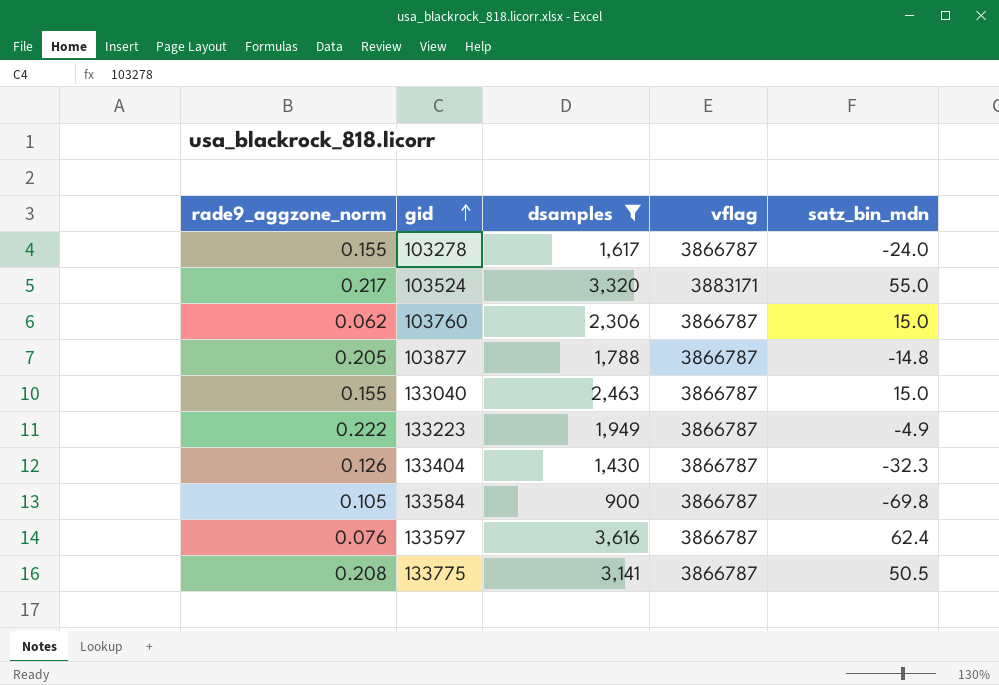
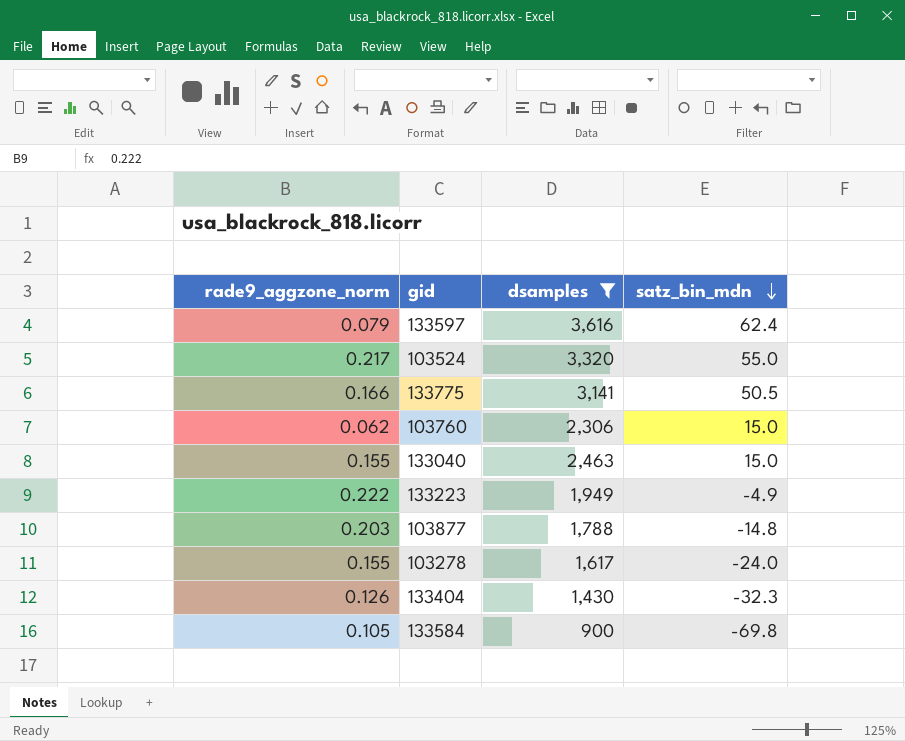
row order: gid ascending -> satz_bin_mdn descending
column vflag | position: 4 -> none
133597 | rade9_aggzone_norm: 0.076 -> 0.079
133775 | rade9_aggzone_norm: 0.208 -> 0.166
103877 | rade9_aggzone_norm: 0.205 -> 0.203

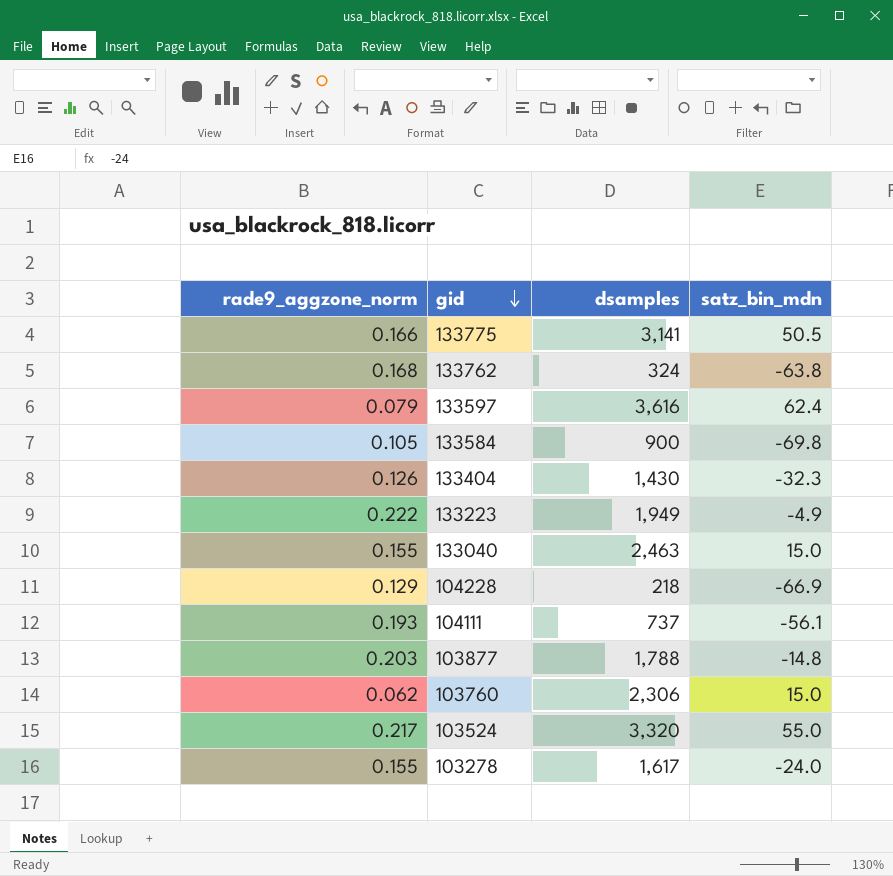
filter: dsamples >= 900 -> none
row order: satz_bin_mdn descending -> gid descending

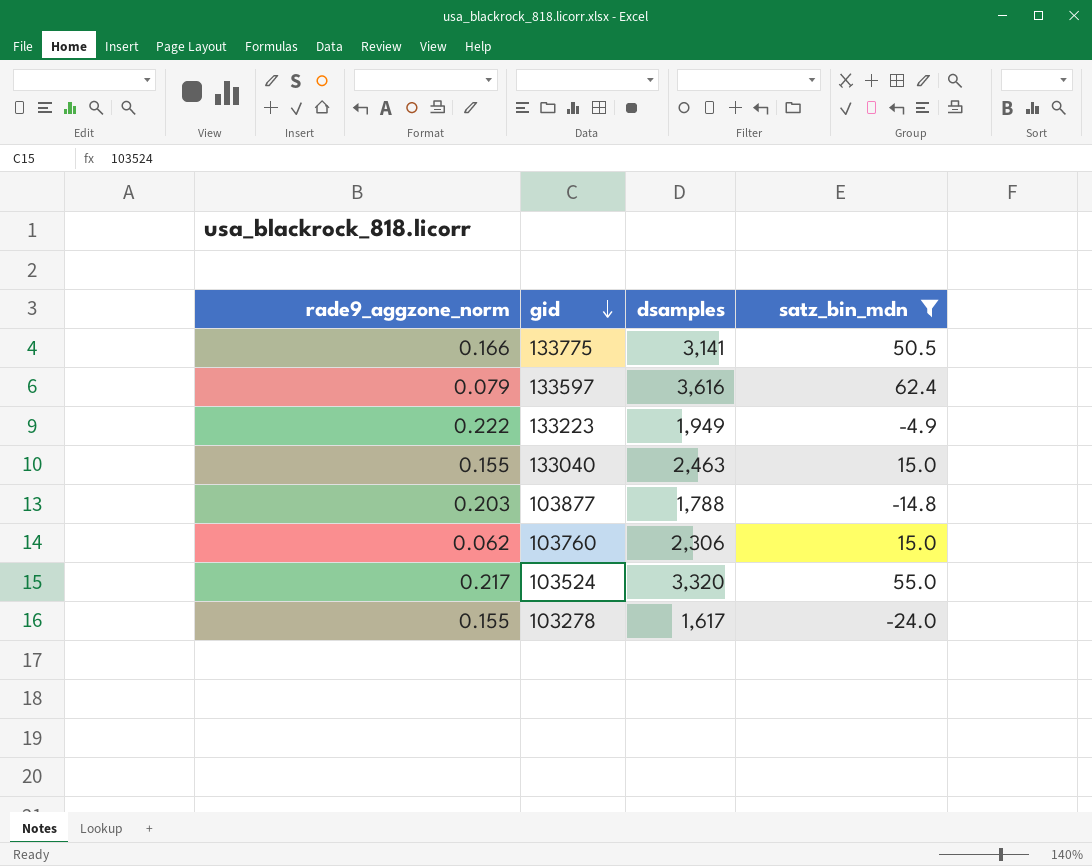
filter: none -> satz_bin_mdn >= -24.0

